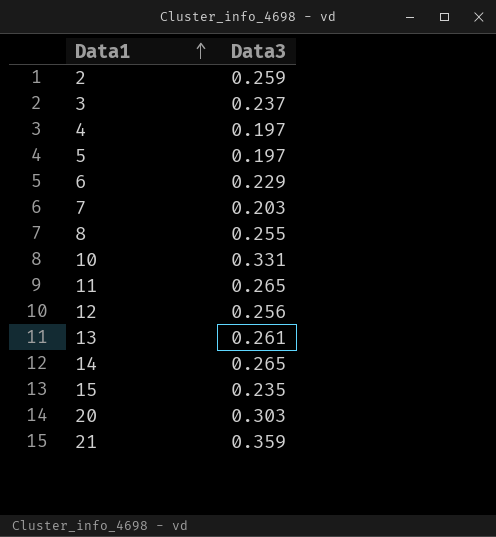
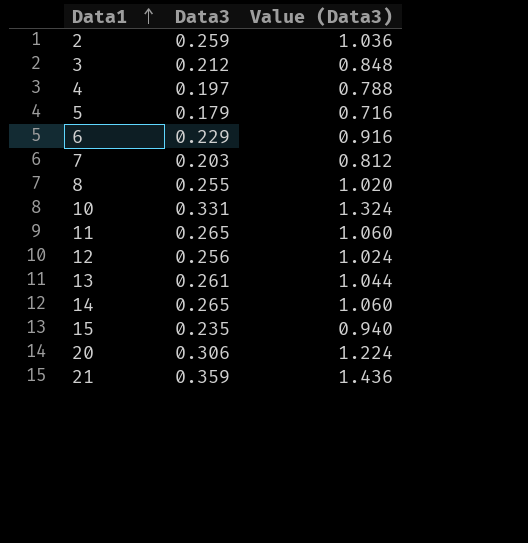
column Value (Data3) | formula: none -> [Data3] * 4
3 | Data3: 0.237 -> 0.212
5 | Data3: 0.197 -> 0.179
20 | Data3: 0.303 -> 0.306

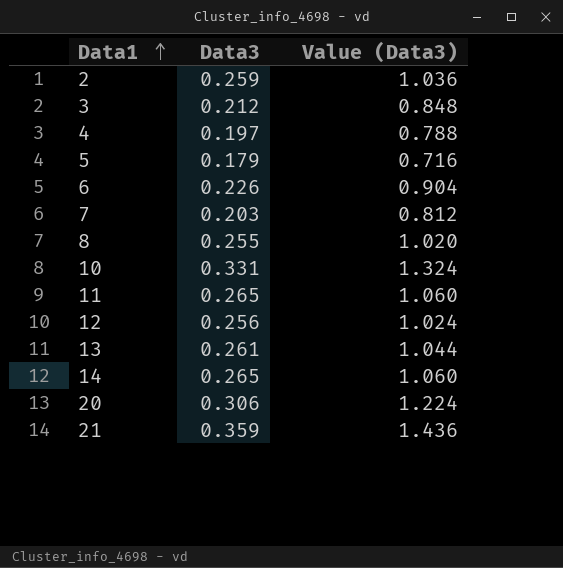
row 15: 0.235 | 0.940 -> none
6 | Data3: 0.229 -> 0.226
6 | Value (Data3): 0.916 -> 0.904

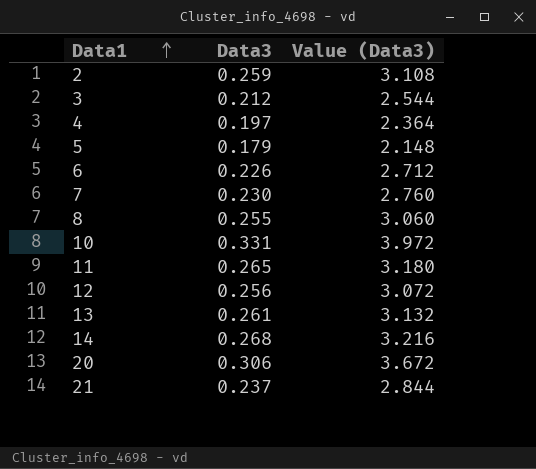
column Value (Data3) | formula: [Data3] * 4 -> [Data3] * 12
7 | Data3: 0.203 -> 0.230
14 | Data3: 0.265 -> 0.268
21 | Data3: 0.359 -> 0.237

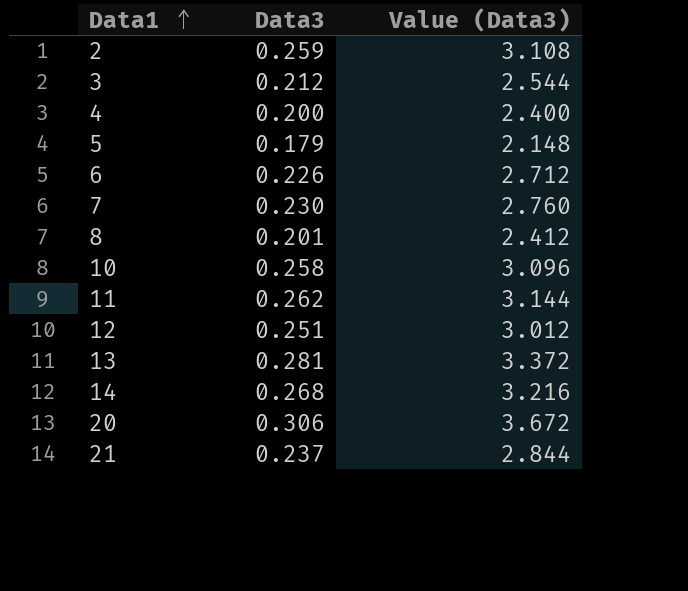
4 | Data3: 0.197 -> 0.200
4 | Value (Data3): 2.364 -> 2.400
8 | Data3: 0.255 -> 0.201
8 | Value (Data3): 3.060 -> 2.412
10 | Data3: 0.331 -> 0.258
10 | Value (Data3): 3.972 -> 3.096
11 | Data3: 0.265 -> 0.262
11 | Value (Data3): 3.180 -> 3.144
12 | Data3: 0.256 -> 0.251
12 | Value (Data3): 3.072 -> 3.012
13 | Data3: 0.261 -> 0.281
13 | Value (Data3): 3.132 -> 3.372

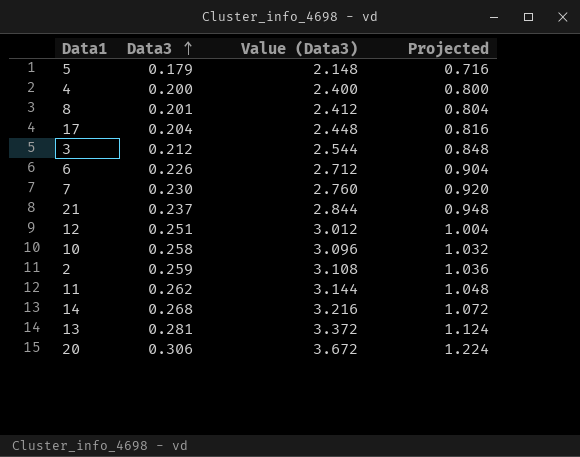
row order: Data1 ascending -> Data3 ascending
column Projected | formula: none -> [Data3] * 4
row 17: none -> 0.204 | 2.448 | 0.816

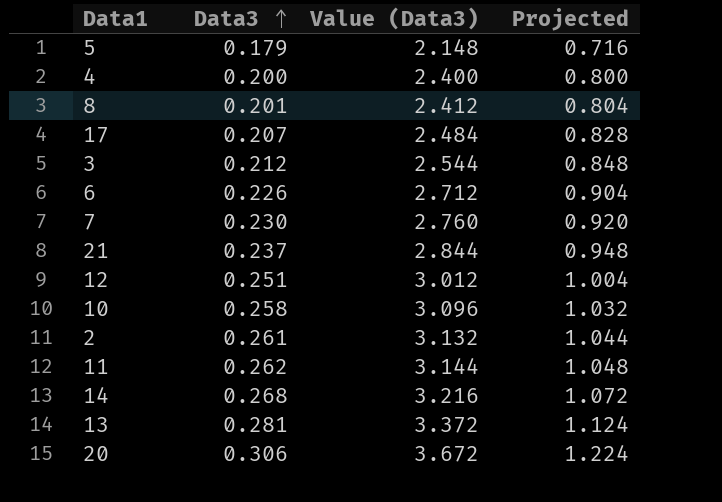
17 | Data3: 0.204 -> 0.207
17 | Value (Data3): 2.448 -> 2.484
17 | Projected: 0.816 -> 0.828
2 | Data3: 0.259 -> 0.261
2 | Value (Data3): 3.108 -> 3.132
2 | Projected: 1.036 -> 1.044

